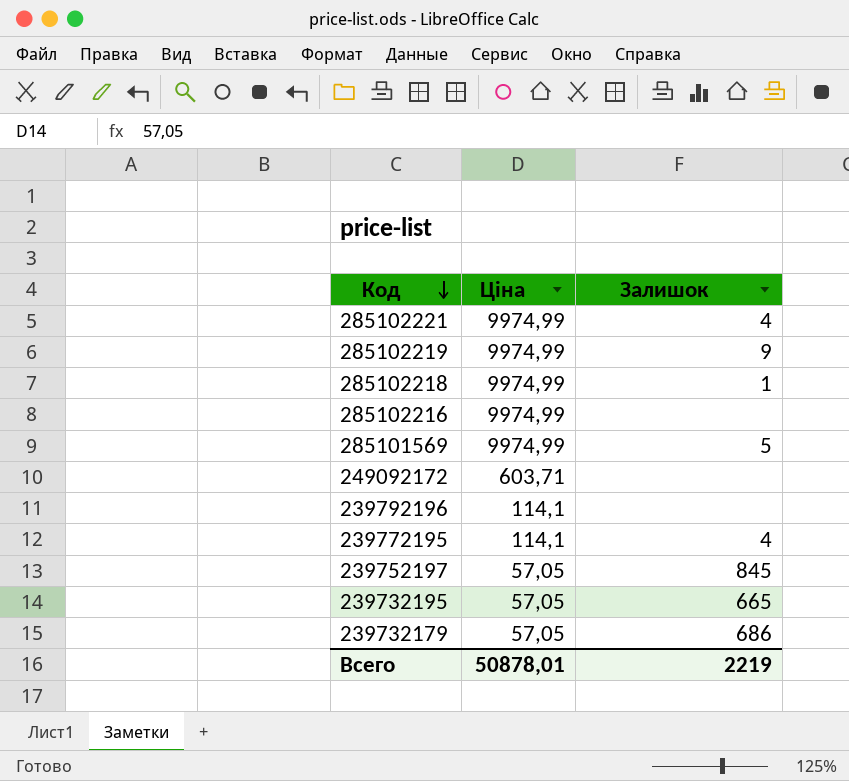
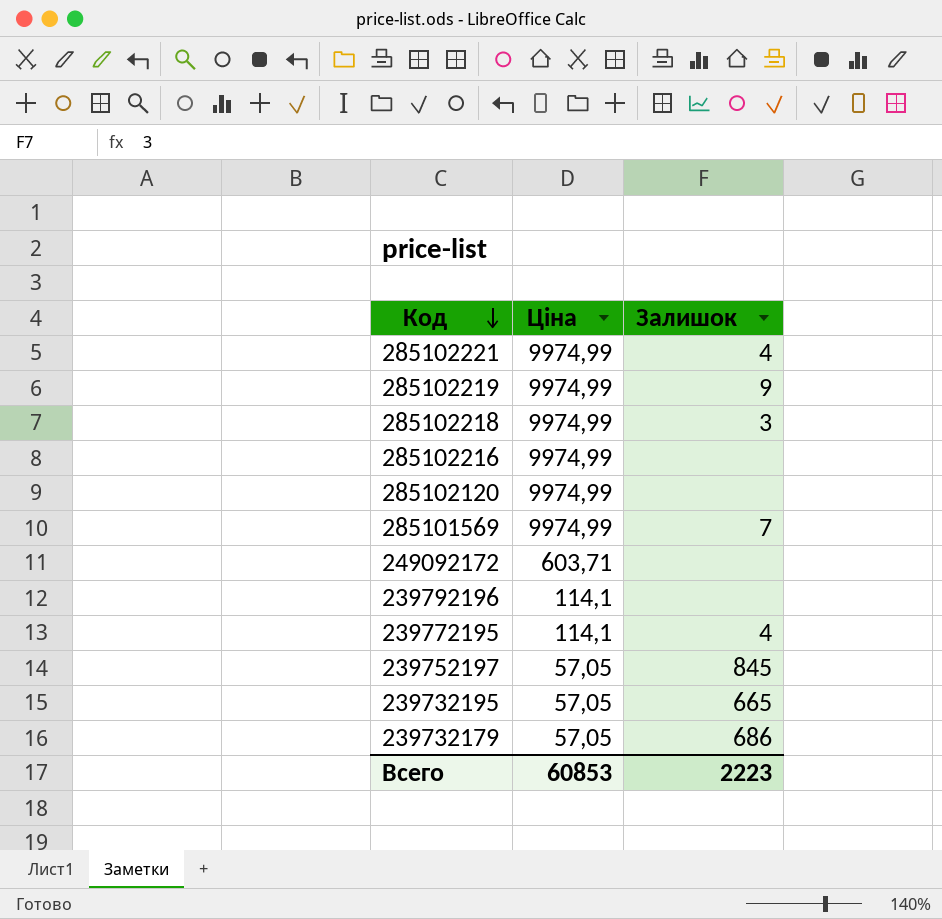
285102218 | Залишок: 1 -> 3
row 285102120: none -> 9974,99 | none
285101569 | Залишок: 5 -> 7
Всего | Ціна: 50878,01 -> 60853
Всего | Залишок: 2219 -> 2223

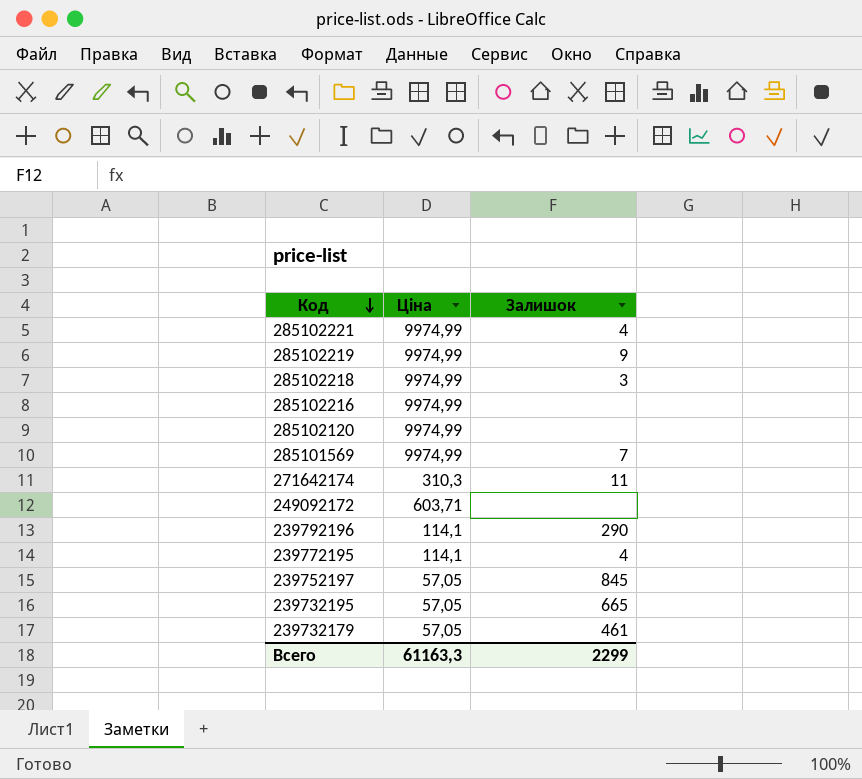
row 271642174: none -> 310,3 | 11
239792196 | Залишок: none -> 290
239732179 | Залишок: 686 -> 461
Всего | Ціна: 60853 -> 61163,3
Всего | Залишок: 2223 -> 2299

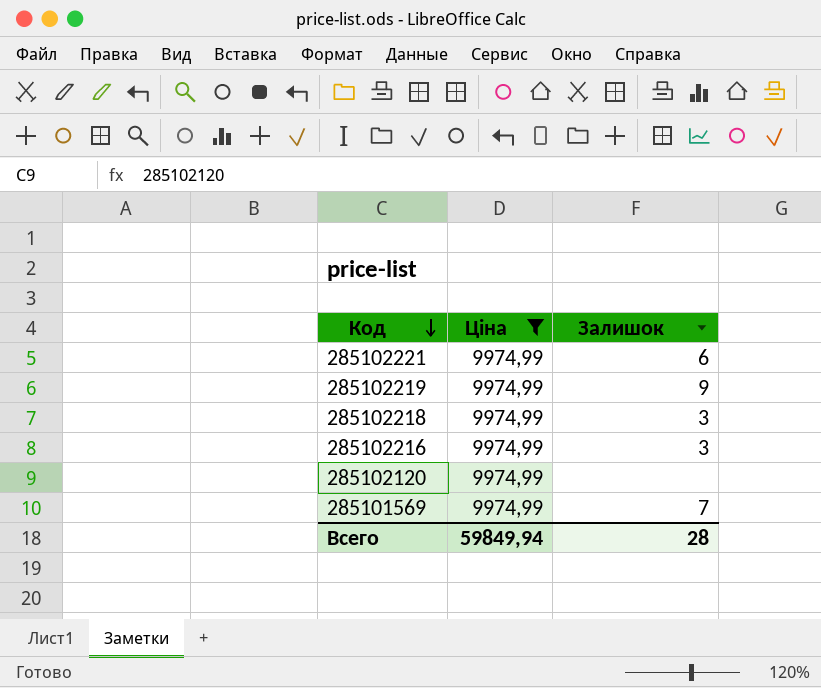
filter: none -> Ціна = 9974,99
285102221 | Залишок: 4 -> 6
285102216 | Залишок: none -> 3
Всего | Ціна: 61163,3 -> 59849,94
Всего | Залишок: 2299 -> 28

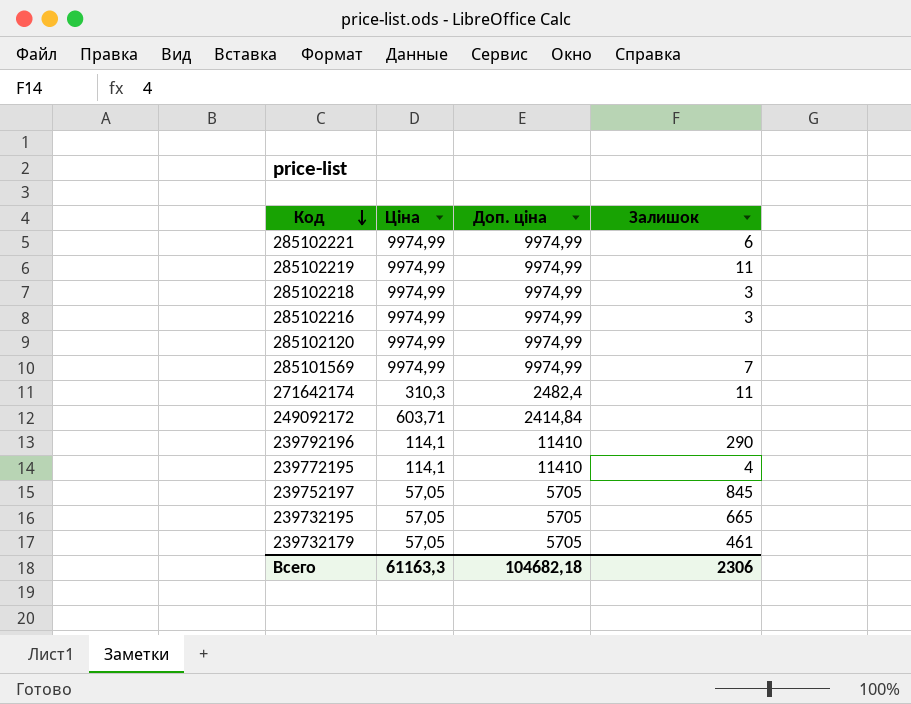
filter: Ціна = 9974,99 -> none
column Доп. ціна | position: none -> 3
285102219 | Залишок: 9 -> 11
Всего | Ціна: 59849,94 -> 61163,3
Всего | Залишок: 28 -> 2306

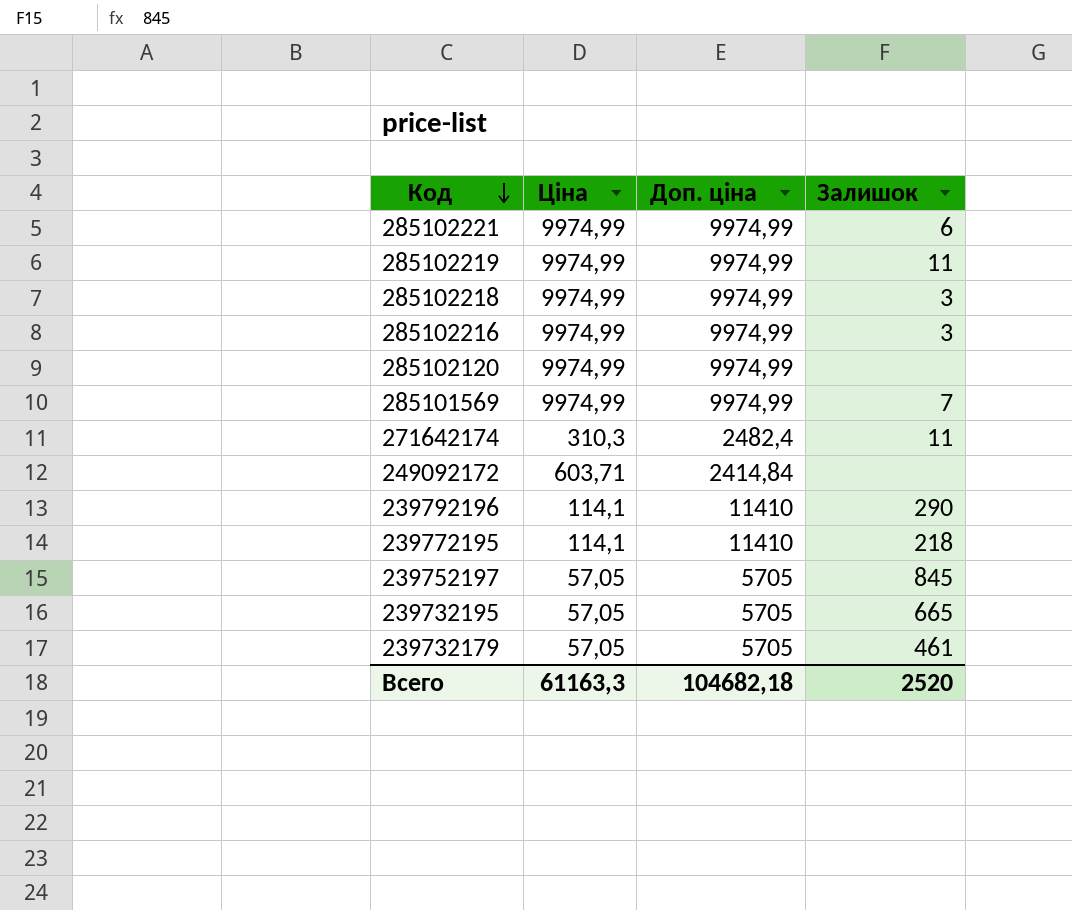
239772195 | Залишок: 4 -> 218
Всего | Залишок: 2306 -> 2520

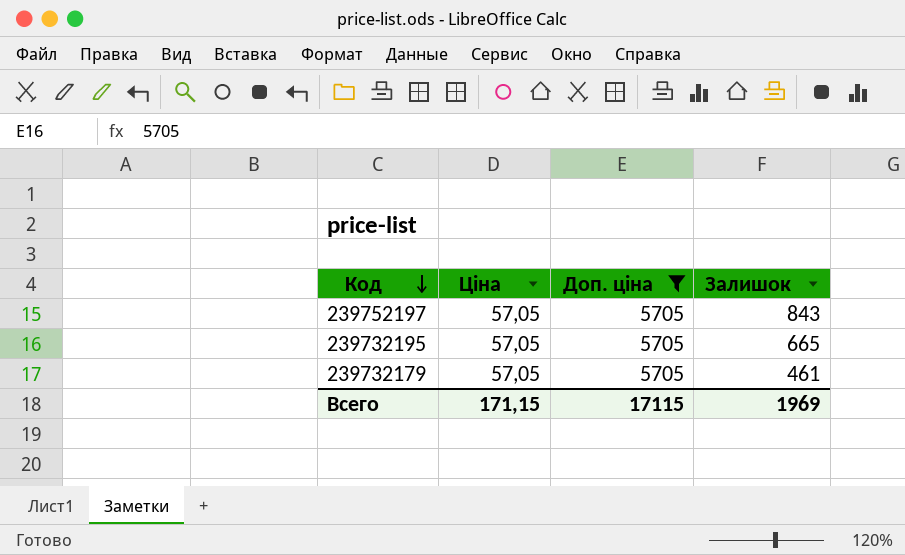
filter: none -> Доп. ціна = 5705
239752197 | Залишок: 845 -> 843
Всего | Ціна: 61163,3 -> 171,15
Всего | Доп. ціна: 104682,18 -> 17115
Всего | Залишок: 2520 -> 1969

